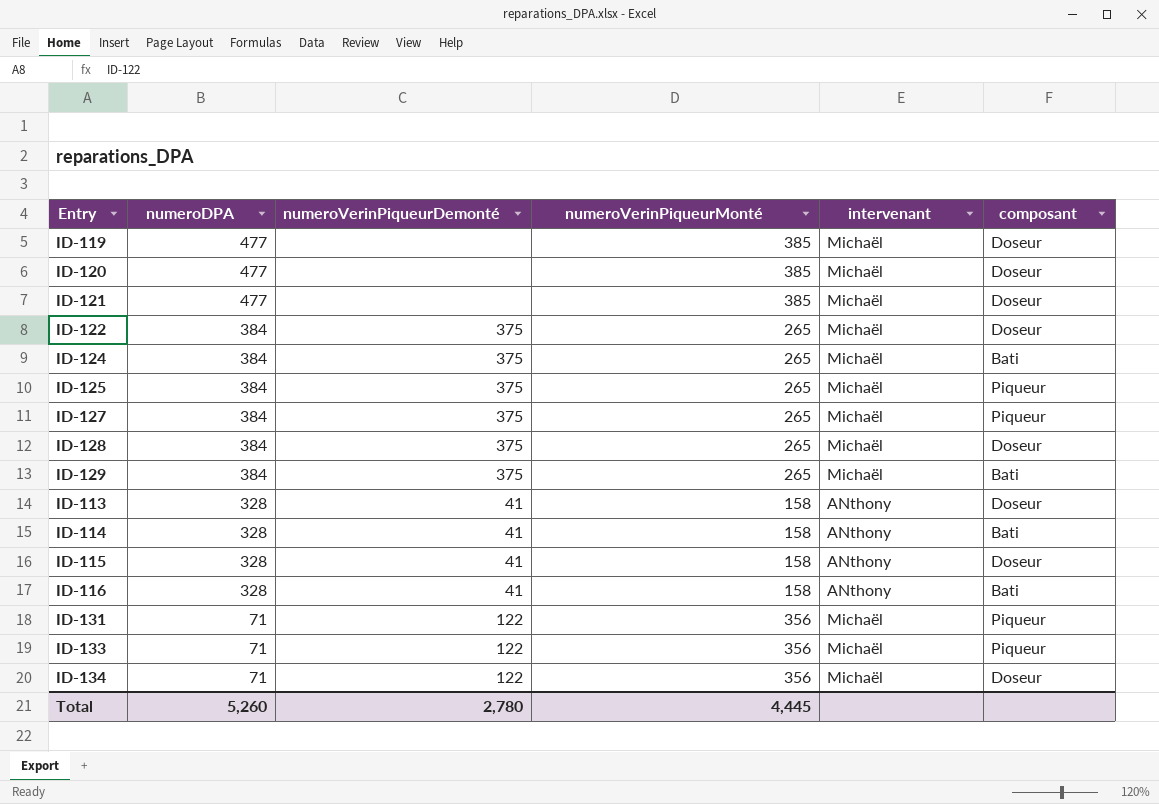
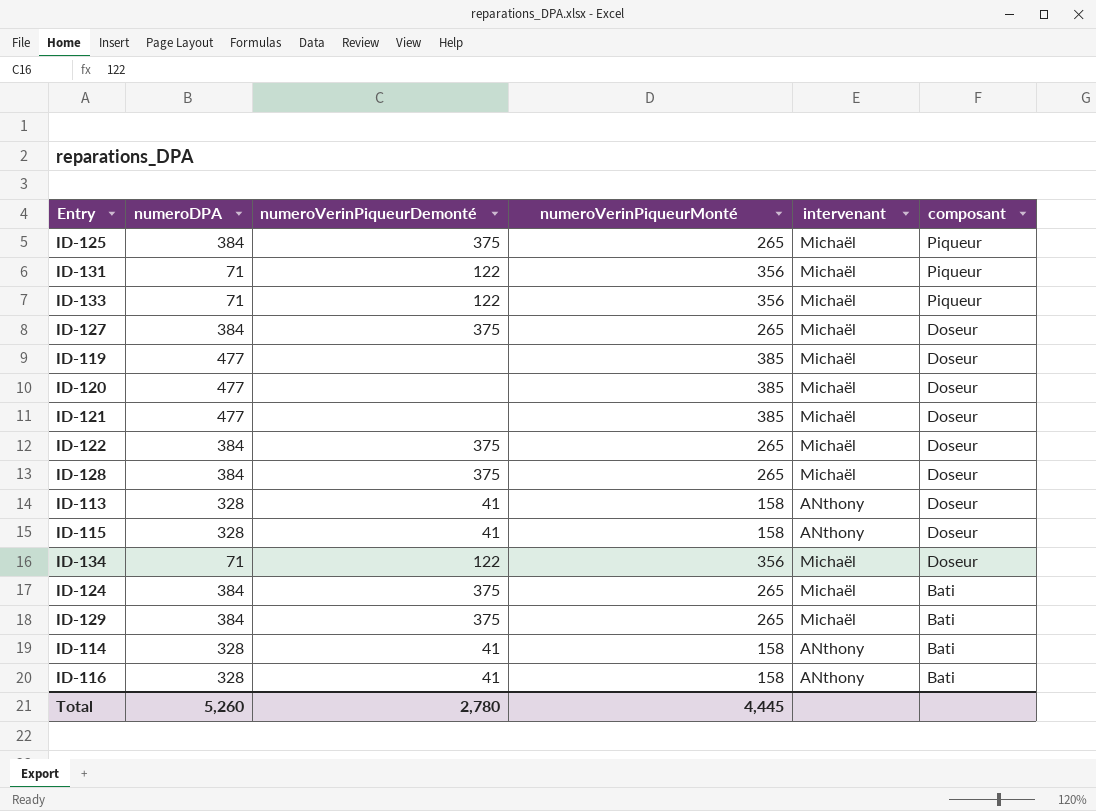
row order: numeroDPA descending -> composant descending
ID-127 | composant: Piqueur -> Doseur

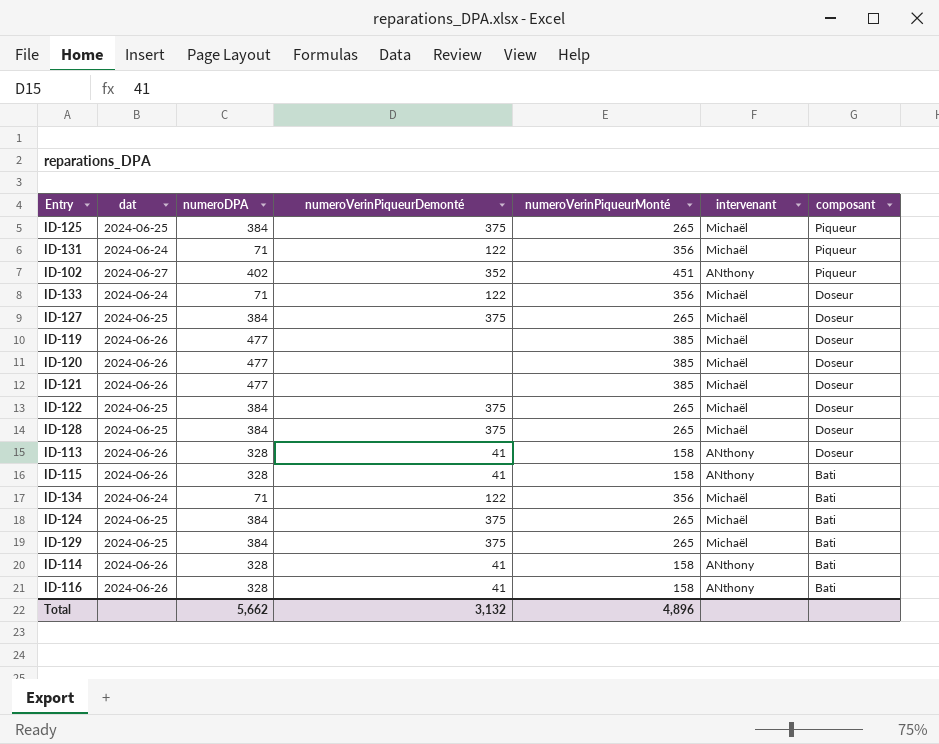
column dat | position: none -> 2
row ID-102: none -> 2024-06-27 | 402 | 352 | 451 | ANthony | Piqueur
ID-133 | composant: Piqueur -> Doseur
ID-115 | composant: Doseur -> Bati
ID-134 | composant: Doseur -> Bati
Total | numeroDPA: 5,260 -> 5,662
Total | numeroVerinPiqueurDemonté: 2,780 -> 3,132
Total | numeroVerinPiqueurMonté: 4,445 -> 4,896

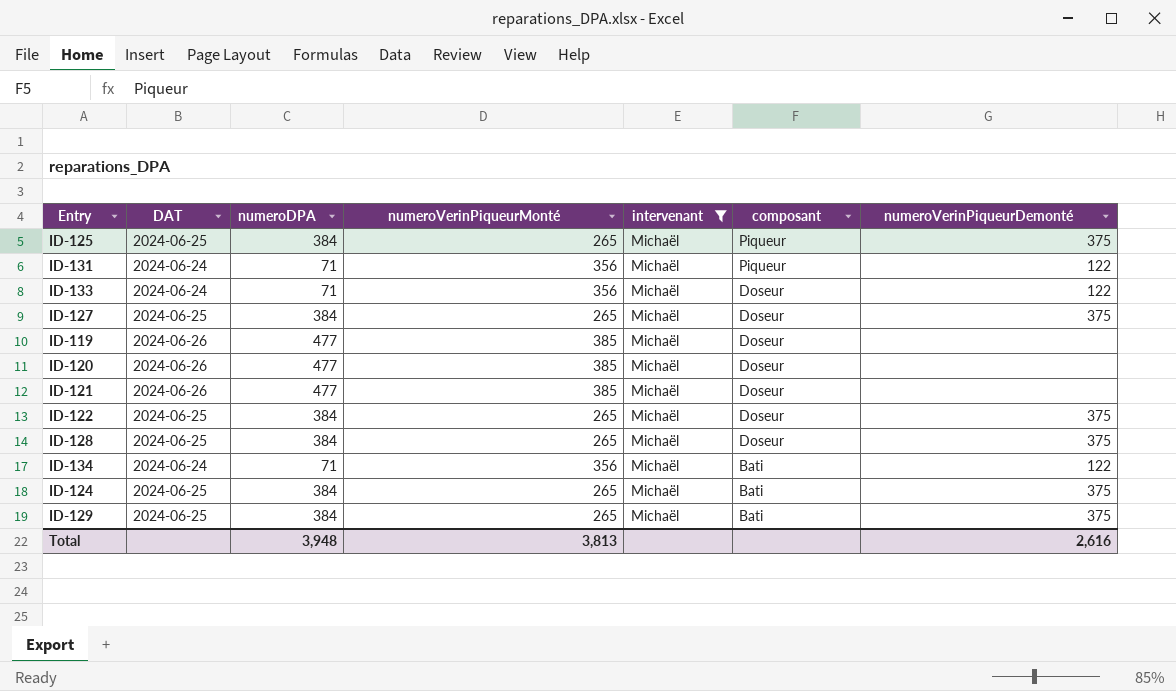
filter: none -> intervenant = Michaël
column name: dat -> DAT
column numeroVerinPiqueurDemonté | position: 4 -> 7
Total | numeroDPA: 5,662 -> 3,948
Total | numeroVerinPiqueurMonté: 4,896 -> 3,813
Total | numeroVerinPiqueurDemonté: 3,132 -> 2,616

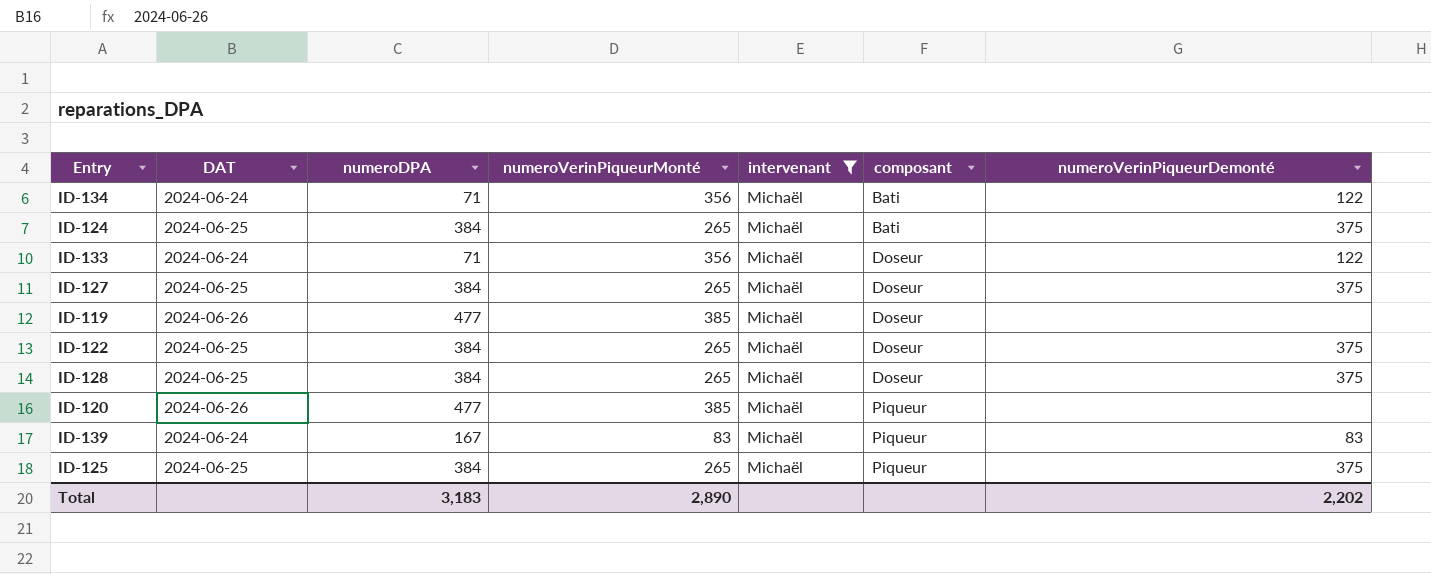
row order: composant descending -> composant ascending
row ID-131: 2024-06-24 | 71 | 356 | Michaël | Piqueur | 122 -> none
row ID-121: 2024-06-26 | 477 | 385 | Michaël | Doseur | none -> none
row ID-129: 2024-06-25 | 384 | 265 | Michaël | Bati | 375 -> none
ID-120 | composant: Doseur -> Piqueur
row ID-139: none -> 2024-06-24 | 167 | 83 | Michaël | Piqueur | 83
Total | numeroDPA: 3,948 -> 3,183
Total | numeroVerinPiqueurMonté: 3,813 -> 2,890
Total | numeroVerinPiqueurDemonté: 2,616 -> 2,202

